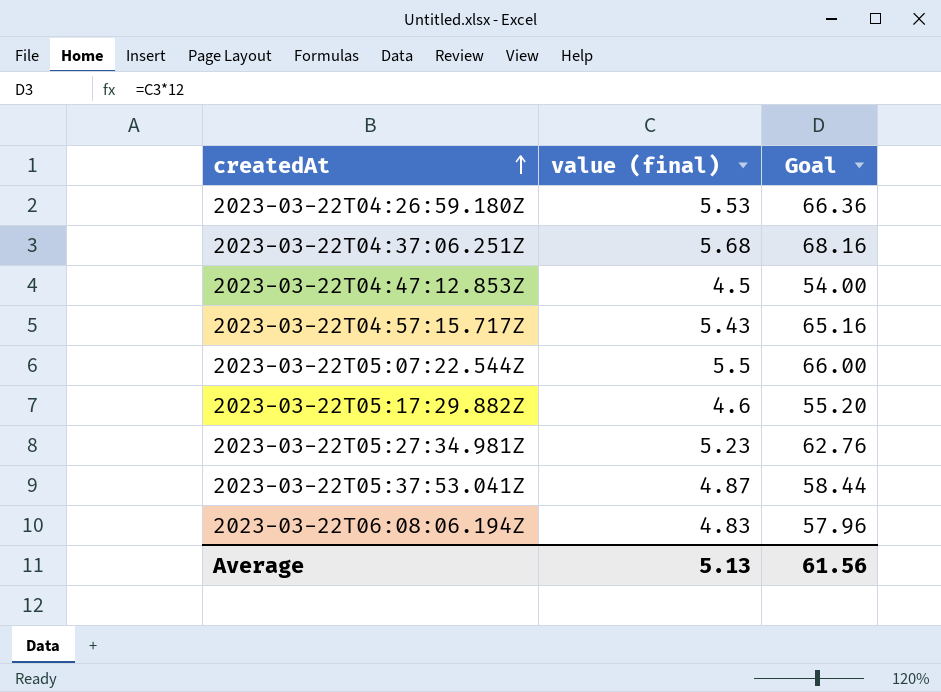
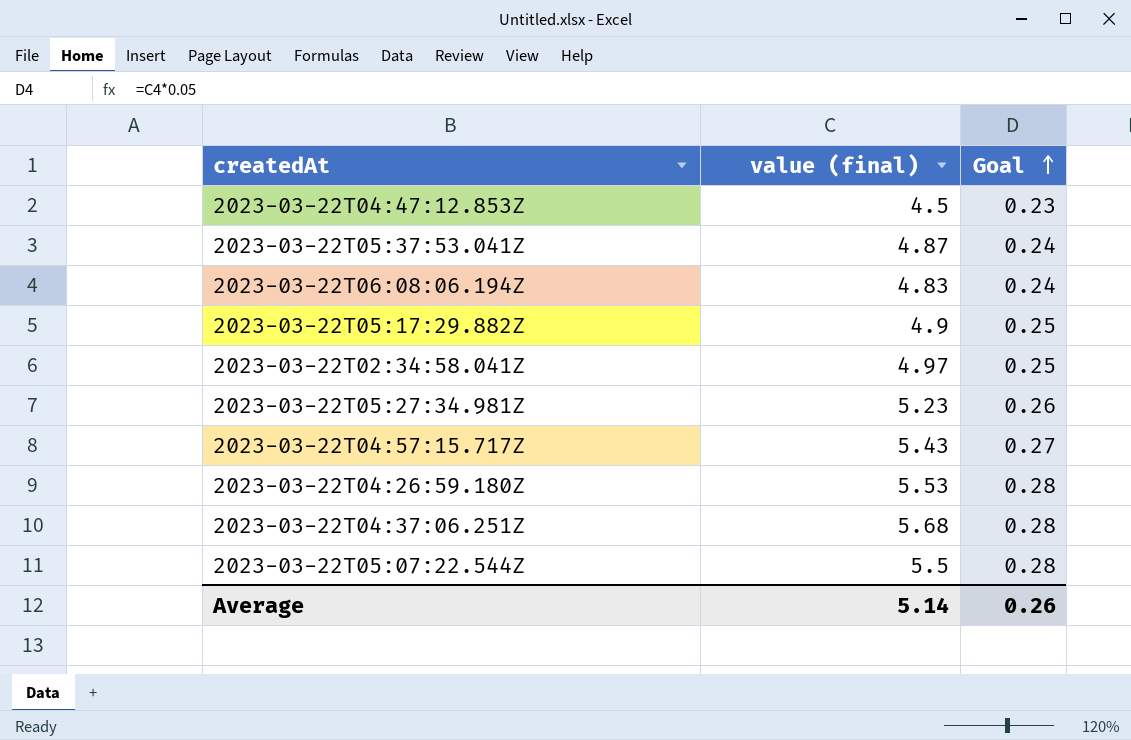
row order: createdAt ascending -> Goal ascending
column Goal | formula: [value (final)] * 12 -> [value (final)] * 0.05
2023-03-22T05:17:29.882Z | value (final): 4.6 -> 4.9
row 2023-03-22T02:34:58.041Z: none -> 4.97 | 0.25
Average | value (final): 5.13 -> 5.14
Average | Goal: 61.56 -> 0.26

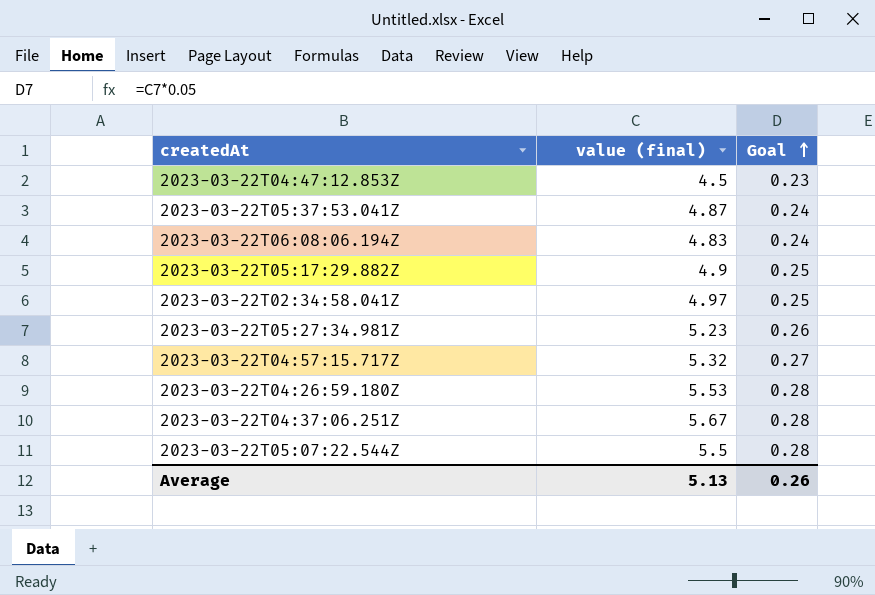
2023-03-22T04:57:15.717Z | value (final): 5.43 -> 5.32
2023-03-22T04:37:06.251Z | value (final): 5.68 -> 5.67
Average | value (final): 5.14 -> 5.13

